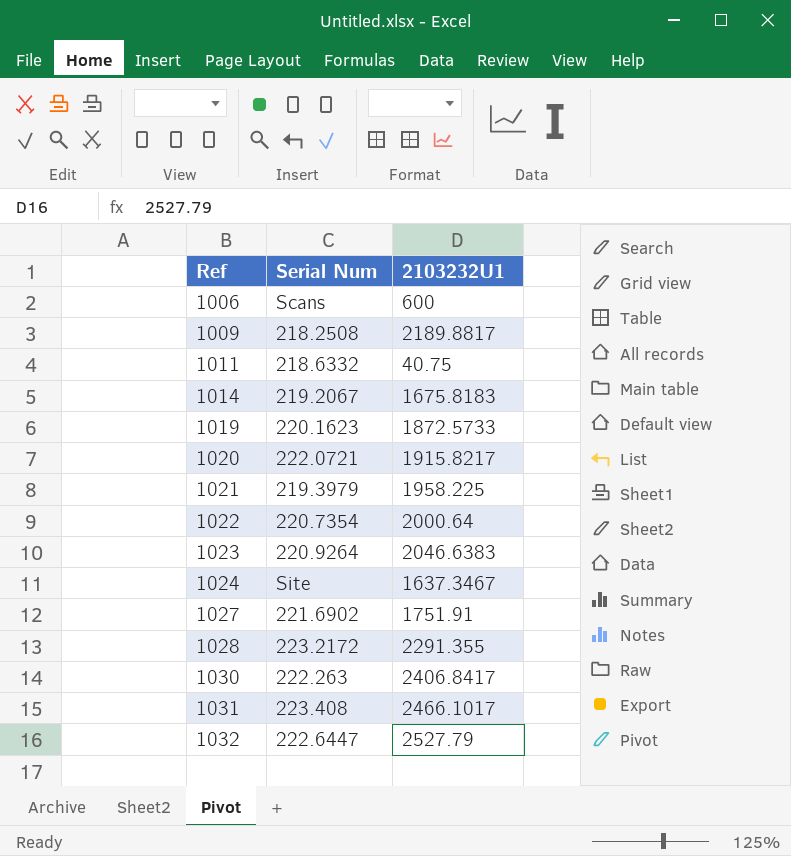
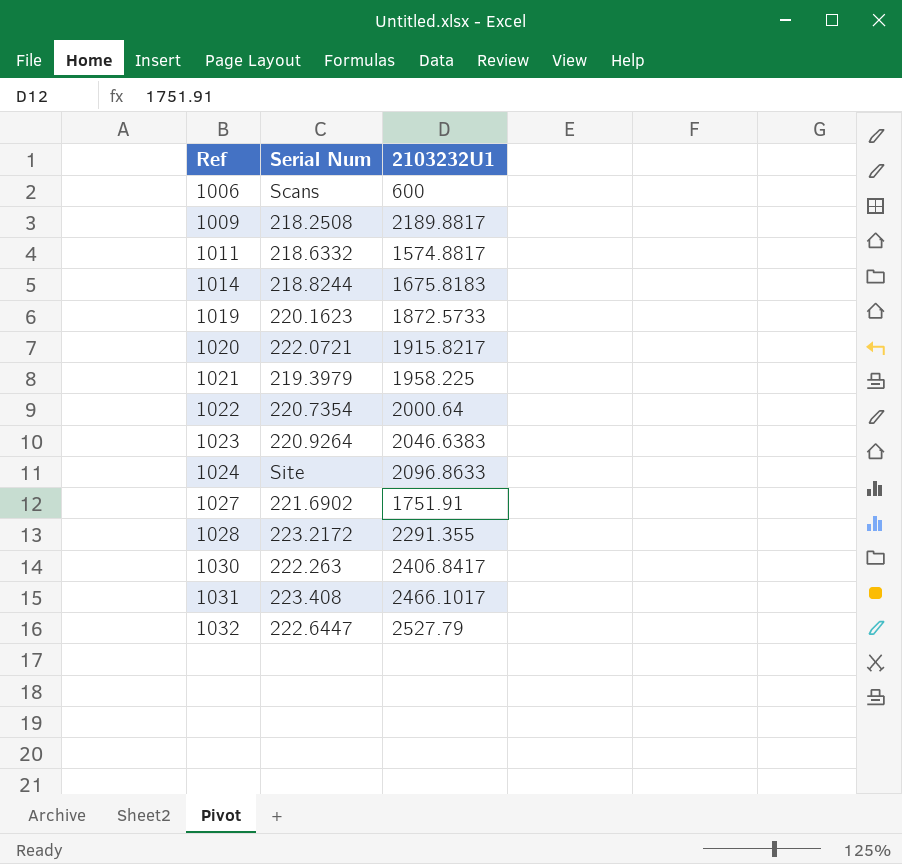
1011 | 2103232U1: 40.75 -> 1574.8817
1014 | Serial Num: 219.2067 -> 218.8244
1024 | 2103232U1: 1637.3467 -> 2096.8633

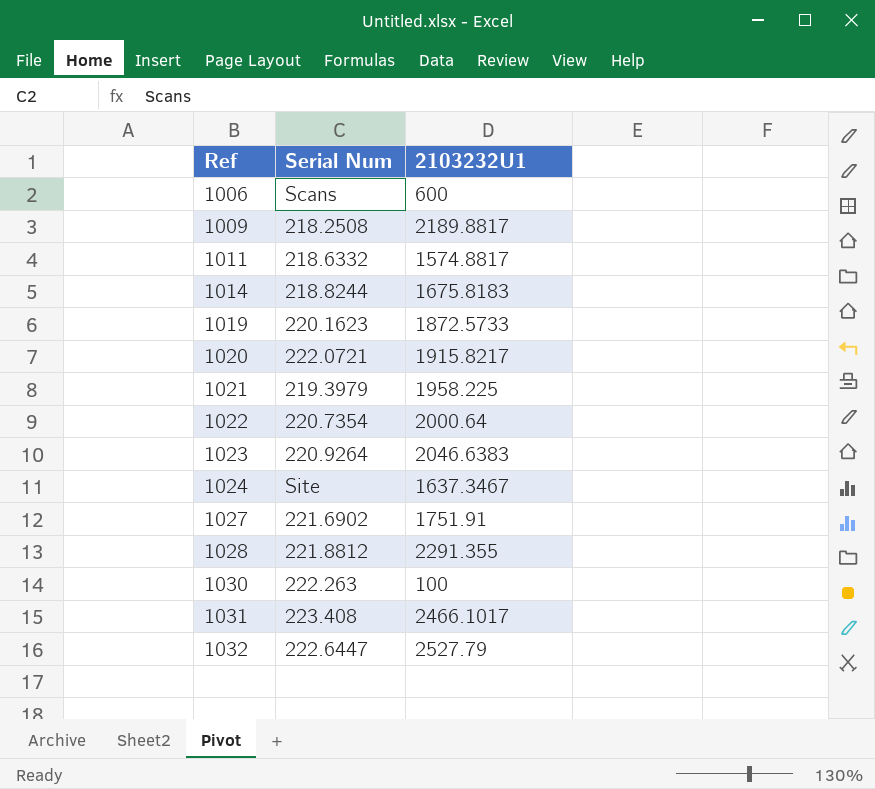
1024 | 2103232U1: 2096.8633 -> 1637.3467
1028 | Serial Num: 223.2172 -> 221.8812
1030 | 2103232U1: 2406.8417 -> 100

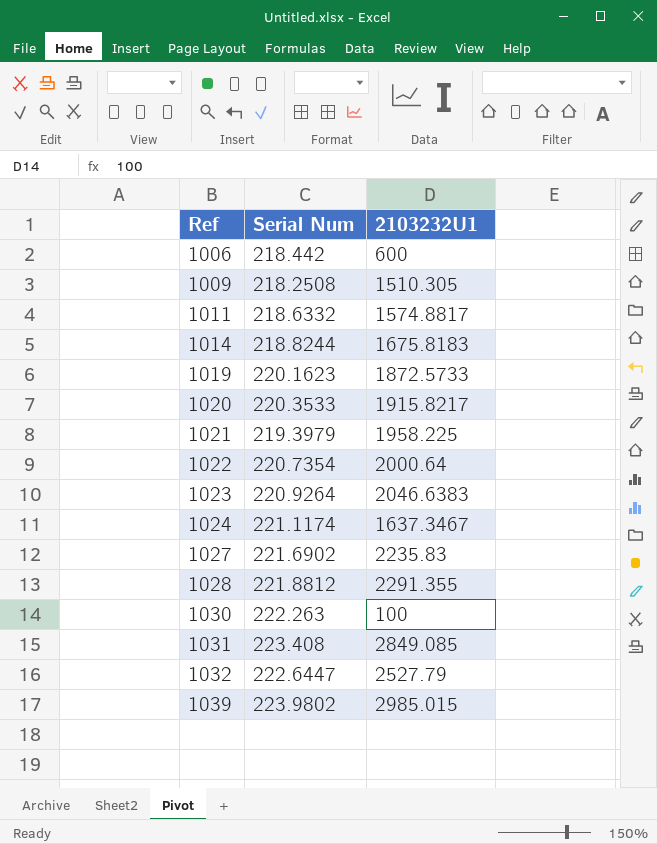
1006 | Serial Num: Scans -> 218.442
1009 | 2103232U1: 2189.8817 -> 1510.305
1020 | Serial Num: 222.0721 -> 220.3533
1024 | Serial Num: Site -> 221.1174
1027 | 2103232U1: 1751.91 -> 2235.83
1031 | 2103232U1: 2466.1017 -> 2849.085
row 1039: none -> 223.9802 | 2985.015

